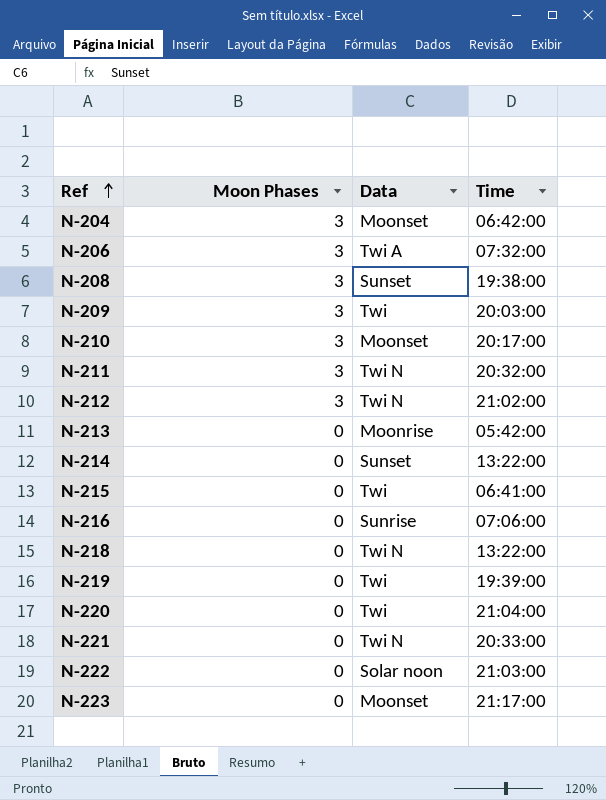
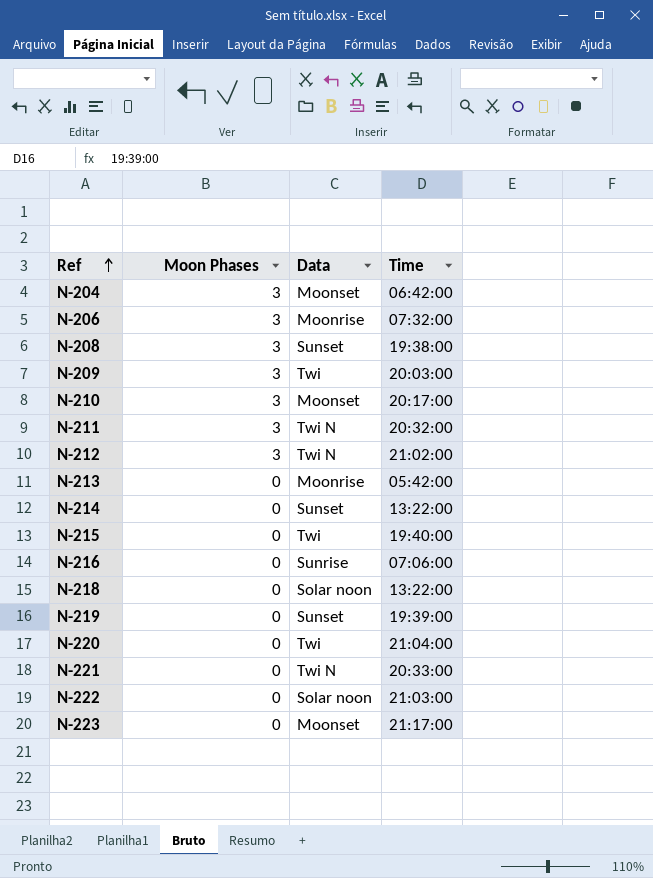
N-206 | Data: Twi A -> Moonrise
N-215 | Time: 06:41:00 -> 19:40:00
N-218 | Data: Twi N -> Solar noon
N-219 | Data: Twi -> Sunset

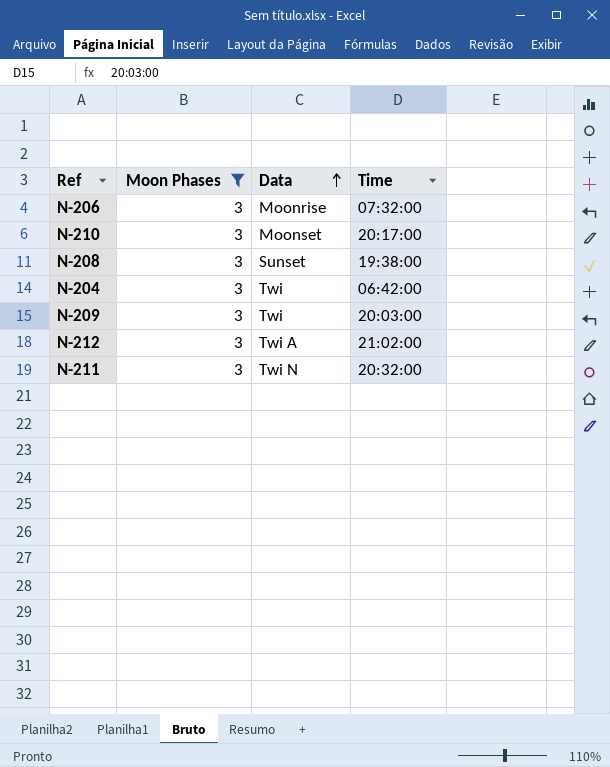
filter: none -> Moon Phases = 3
row order: Ref ascending -> Data ascending
N-204 | Data: Moonset -> Twi
N-212 | Data: Twi N -> Twi A

